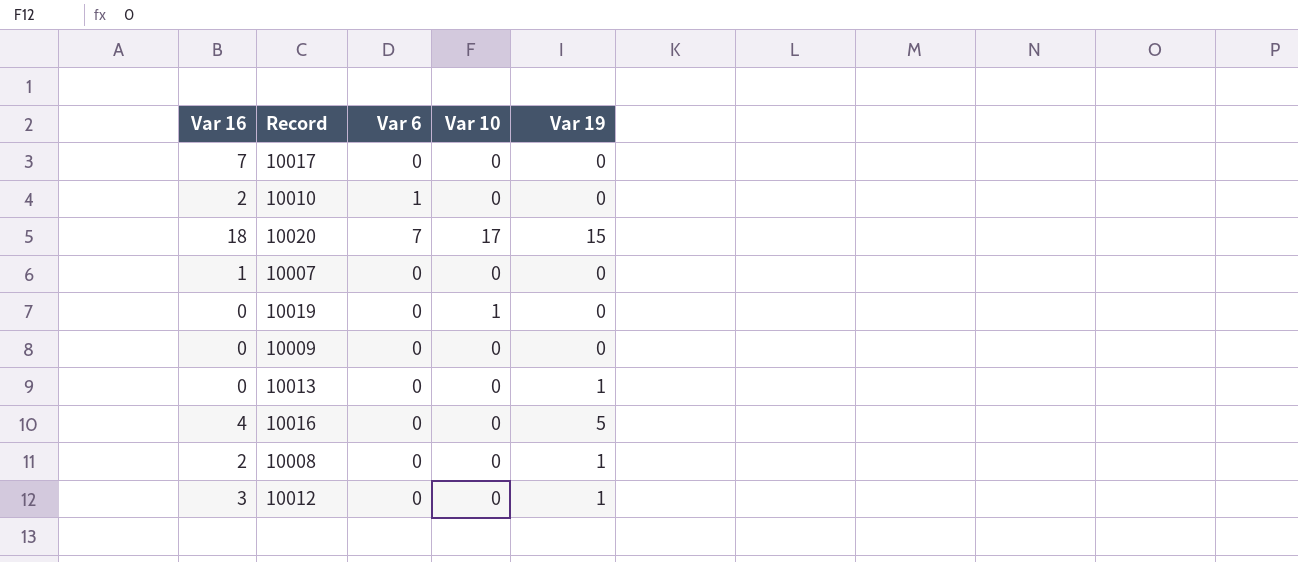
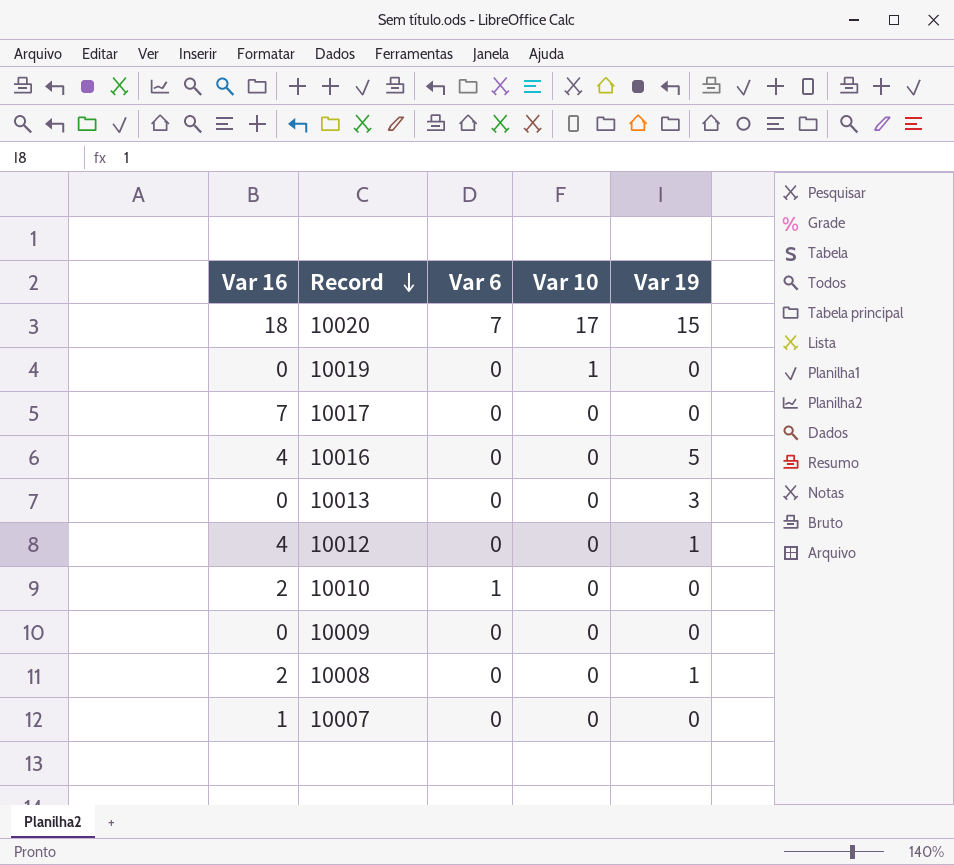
row order: none -> Record descending
10013 | Var 19: 1 -> 3
10012 | Var 16: 3 -> 4

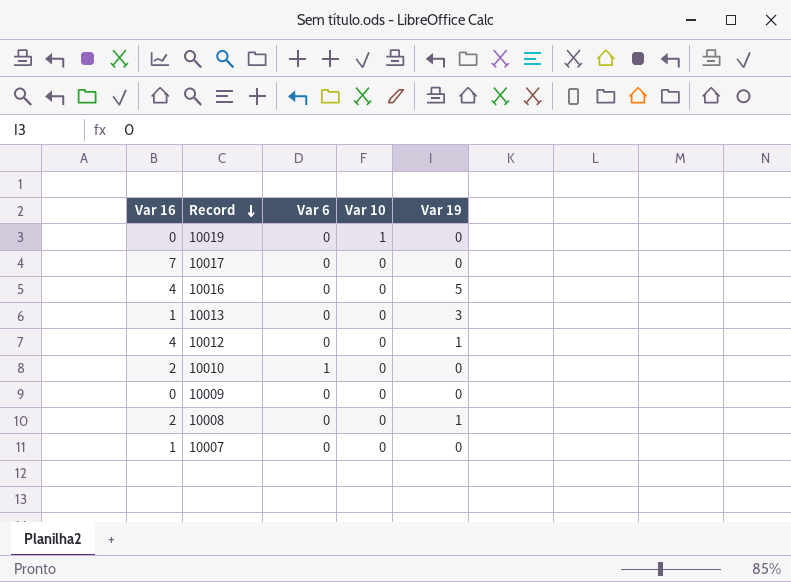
row 10020: 18 | 7 | 17 | 15 -> none
10013 | Var 16: 0 -> 1

